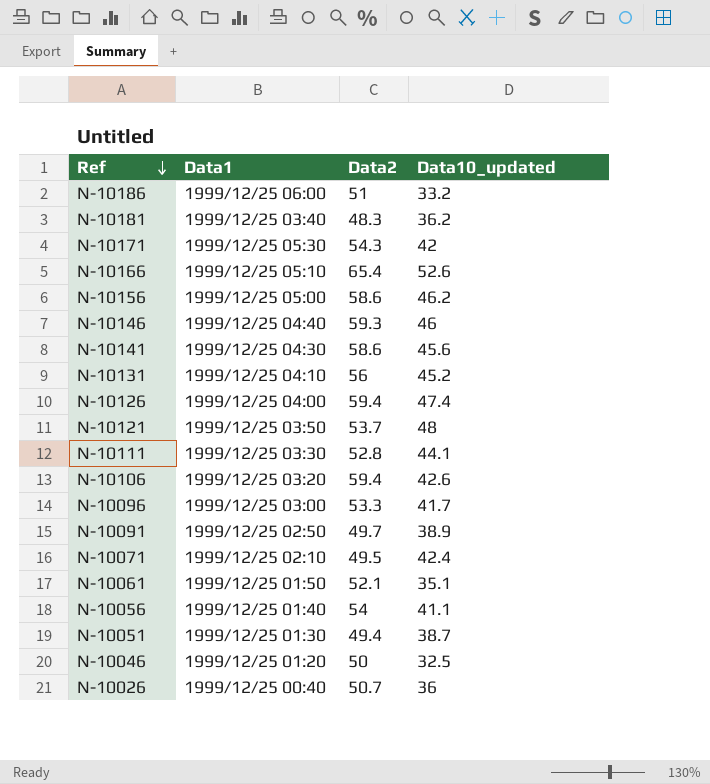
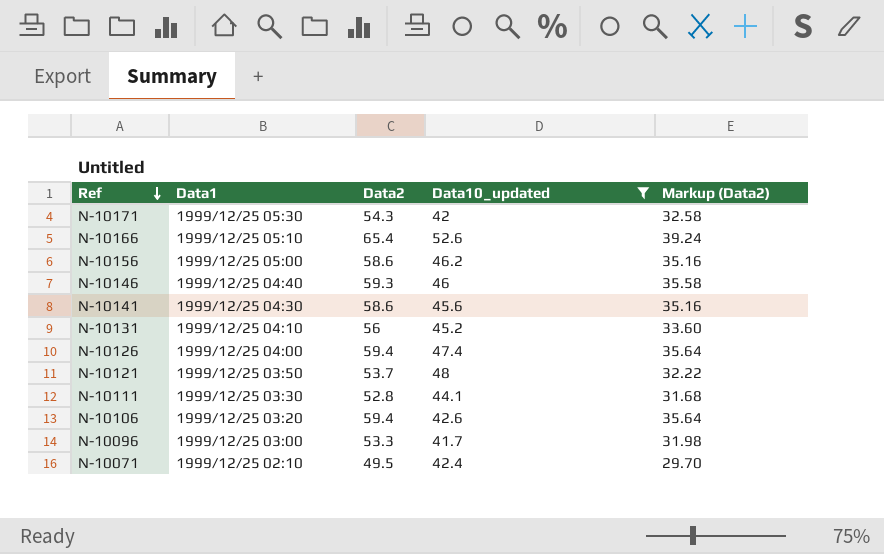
filter: none -> Data10_updated >= 41.7
column Markup (Data2) | formula: none -> [Data2] * 0.6

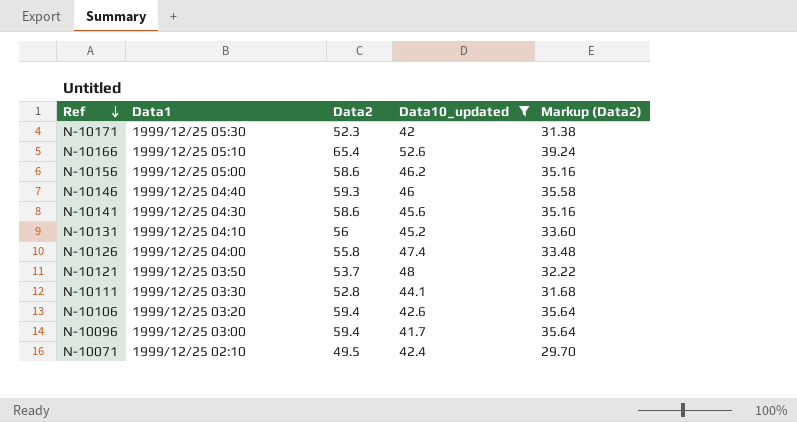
N-10171 | Data2: 54.3 -> 52.3
N-10171 | Markup (Data2): 32.58 -> 31.38
N-10126 | Data2: 59.4 -> 55.8
N-10126 | Markup (Data2): 35.64 -> 33.48
N-10096 | Data2: 53.3 -> 59.4
N-10096 | Markup (Data2): 31.98 -> 35.64

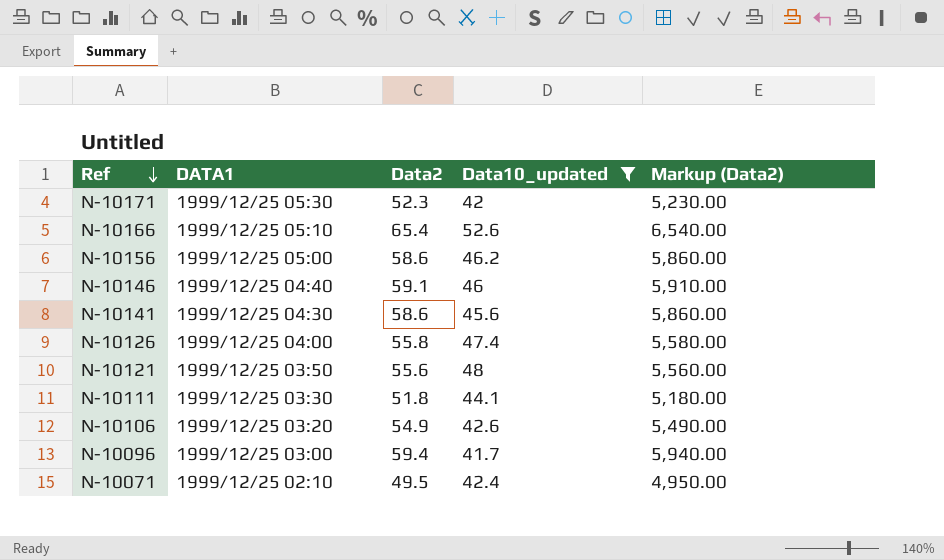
column name: Data1 -> DATA1
column Markup (Data2) | formula: [Data2] * 0.6 -> [Data2] * 100
row N-10131: 1999/12/25 04:10 | 56 | 45.2 | 33.60 -> none
N-10146 | Data2: 59.3 -> 59.1
N-10121 | Data2: 53.7 -> 55.6
N-10111 | Data2: 52.8 -> 51.8
N-10106 | Data2: 59.4 -> 54.9

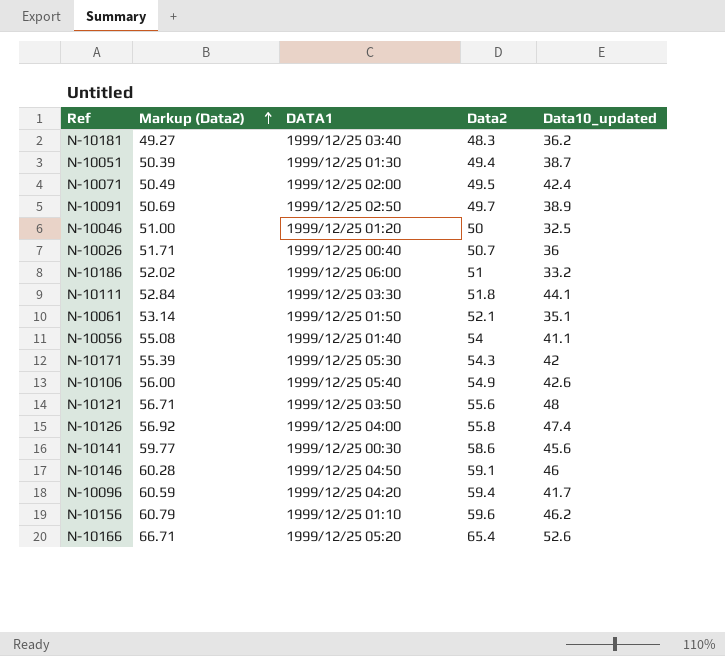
filter: Data10_updated >= 41.7 -> none
row order: Ref descending -> Markup (Data2) ascending
column Markup (Data2) | formula: [Data2] * 100 -> [Data2] * 1.02
column Markup (Data2) | position: 5 -> 2
N-10071 | DATA1: 1999/12/25 02:10 -> 1999/12/25 02:00
N-10171 | Data2: 52.3 -> 54.3
N-10106 | DATA1: 1999/12/25 03:20 -> 1999/12/25 05:40
N-10141 | DATA1: 1999/12/25 04:30 -> 1999/12/25 00:30
N-10146 | DATA1: 1999/12/25 04:40 -> 1999/12/25 04:50
N-10096 | DATA1: 1999/12/25 03:00 -> 1999/12/25 04:20
N-10156 | DATA1: 1999/12/25 05:00 -> 1999/12/25 01:10
N-10156 | Data2: 58.6 -> 59.6
N-10166 | DATA1: 1999/12/25 05:10 -> 1999/12/25 05:20

